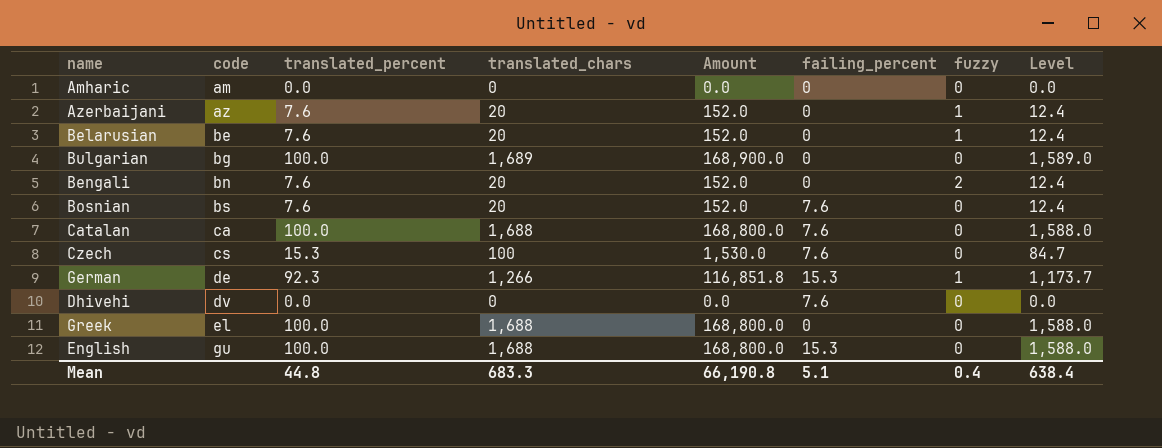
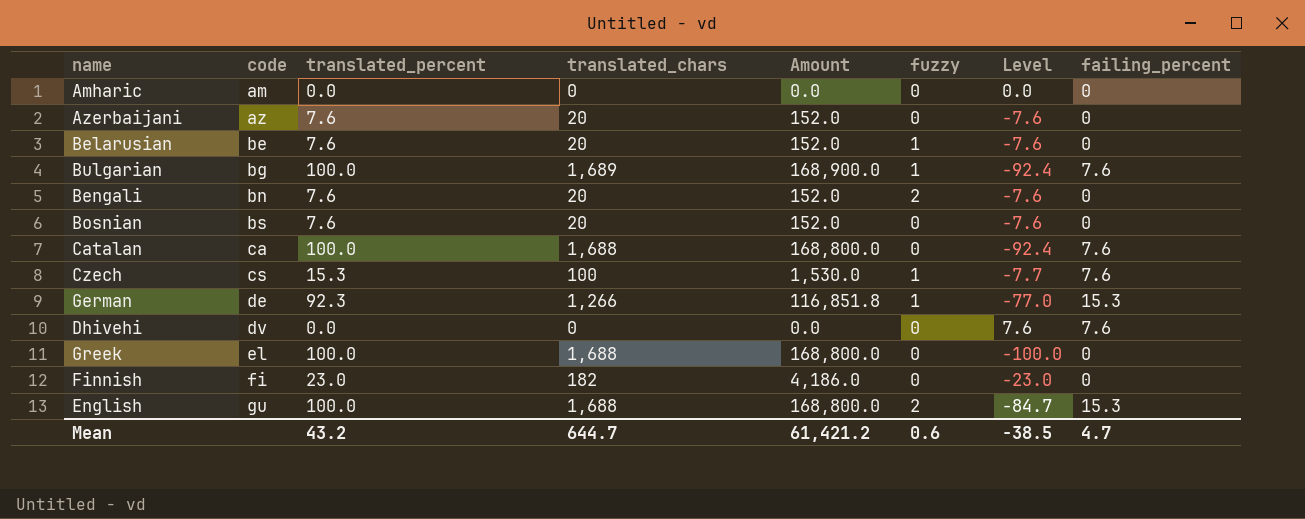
column Level | formula: [translated_chars] - [translated_percent] -> [failing_percent] - [translated_percent]
column failing_percent | position: 6 -> 8
Azerbaijani | fuzzy: 1 -> 0
Bulgarian | fuzzy: 0 -> 1
Bulgarian | failing_percent: 0 -> 7.6
Bosnian | failing_percent: 7.6 -> 0
Czech | fuzzy: 0 -> 1
row Finnish: none -> fi | 23.0 | 182 | 4,186.0 | 0 | -23.0 | 0
English | fuzzy: 0 -> 2
Mean | translated_percent: 44.8 -> 43.2
Mean | translated_chars: 683.3 -> 644.7
Mean | Amount: 66,190.8 -> 61,421.2
Mean | fuzzy: 0.4 -> 0.6
Mean | Level: 638.4 -> -38.5
Mean | failing_percent: 5.1 -> 4.7

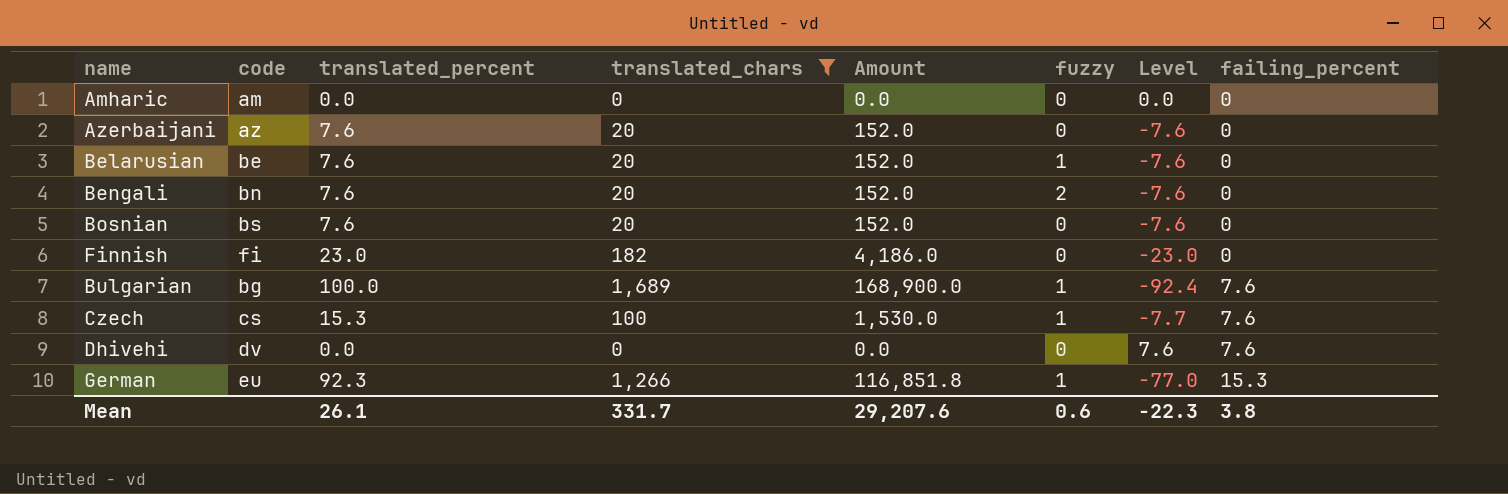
filter: none -> translated_chars != 1,688
row order: code ascending -> failing_percent ascending
German | code: de -> eu
Mean | translated_percent: 43.2 -> 26.1
Mean | translated_chars: 644.7 -> 331.7
Mean | Amount: 61,421.2 -> 29,207.6
Mean | Level: -38.5 -> -22.3
Mean | failing_percent: 4.7 -> 3.8

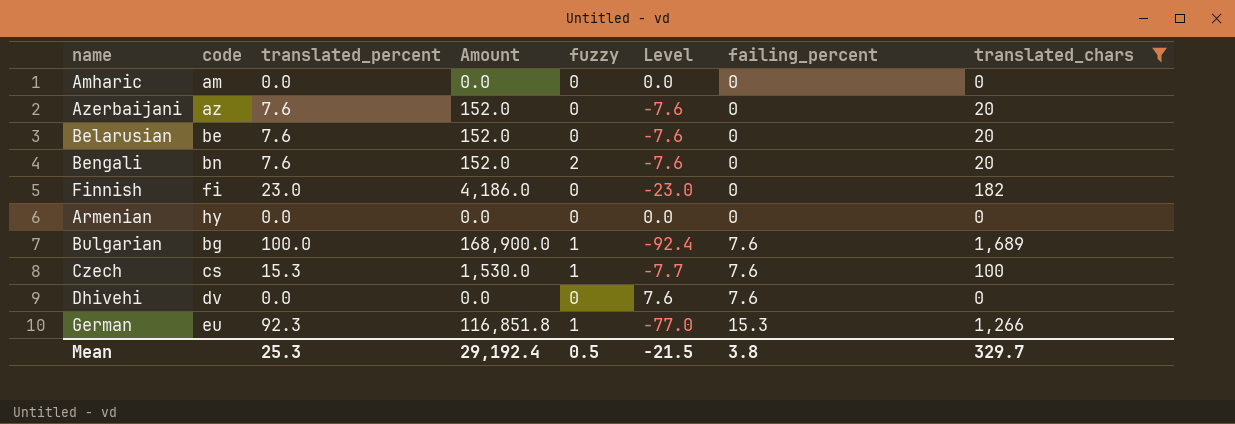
column translated_chars | position: 4 -> 8
row Bosnian: bs | 7.6 | 20 | 152.0 | 0 | -7.6 | 0 -> none
Belarusian | fuzzy: 1 -> 0
row Armenian: none -> hy | 0.0 | 0.0 | 0 | 0.0 | 0 | 0
Mean | translated_percent: 26.1 -> 25.3
Mean | Amount: 29,207.6 -> 29,192.4
Mean | fuzzy: 0.6 -> 0.5
Mean | Level: -22.3 -> -21.5
Mean | translated_chars: 331.7 -> 329.7

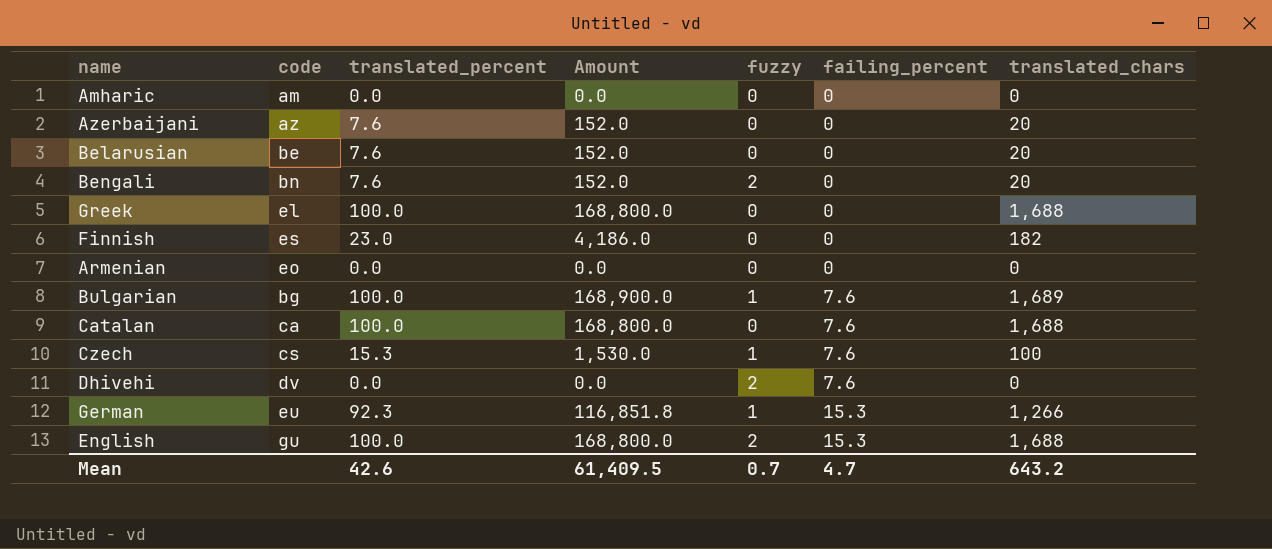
filter: translated_chars != 1,688 -> none
column Level | formula: [failing_percent] - [translated_percent] -> none
Finnish | code: fi -> es
Armenian | code: hy -> eo
Dhivehi | fuzzy: 0 -> 2
Mean | translated_percent: 25.3 -> 42.6
Mean | Amount: 29,192.4 -> 61,409.5
Mean | fuzzy: 0.5 -> 0.7
Mean | failing_percent: 3.8 -> 4.7
Mean | translated_chars: 329.7 -> 643.2

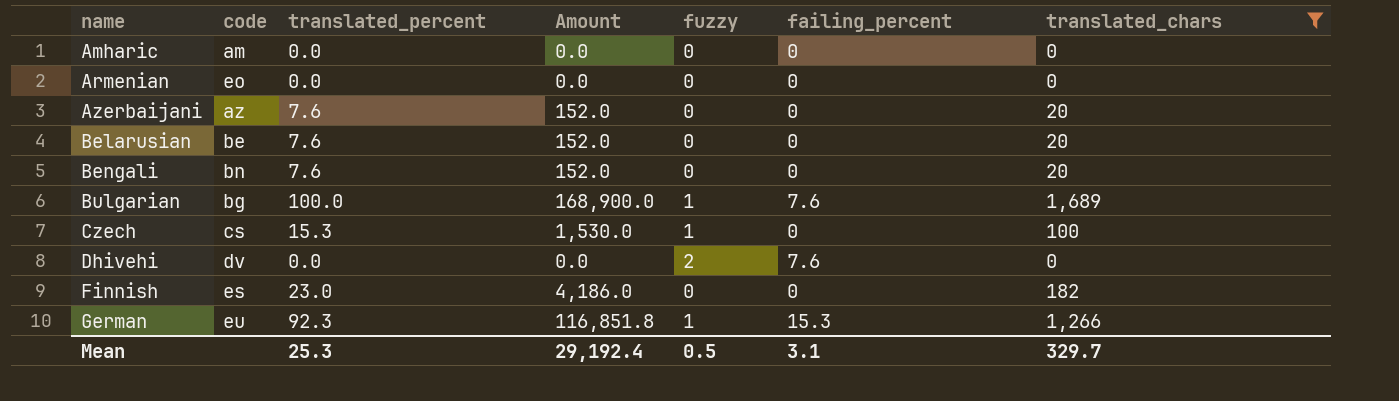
filter: none -> translated_chars != 1,688
row order: failing_percent ascending -> name ascending
Bengali | fuzzy: 2 -> 0
Czech | failing_percent: 7.6 -> 0
Mean | translated_percent: 42.6 -> 25.3
Mean | Amount: 61,409.5 -> 29,192.4
Mean | fuzzy: 0.7 -> 0.5
Mean | failing_percent: 4.7 -> 3.1
Mean | translated_chars: 643.2 -> 329.7

